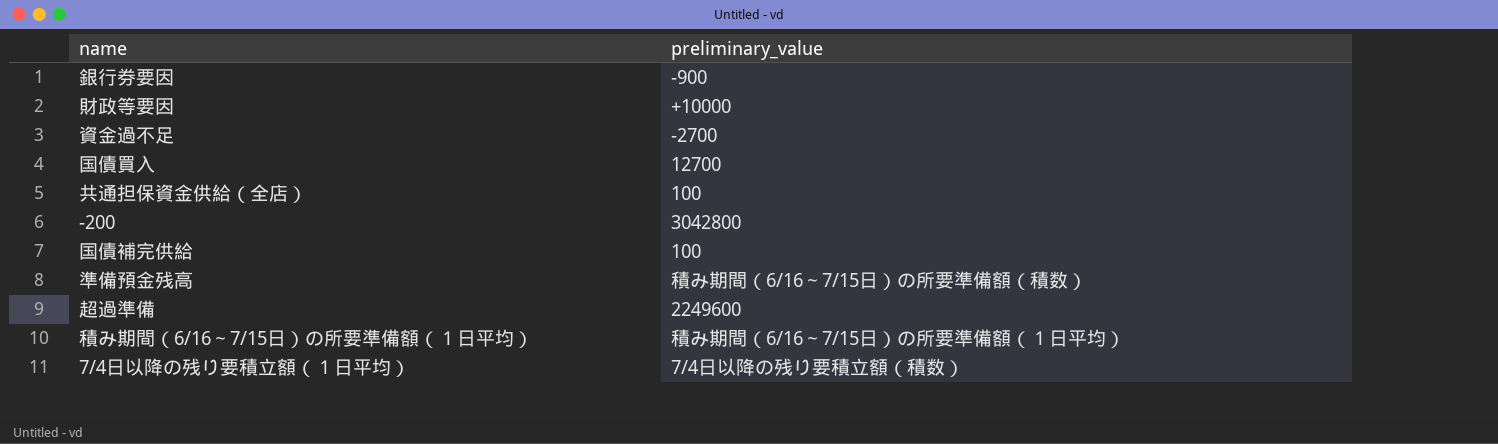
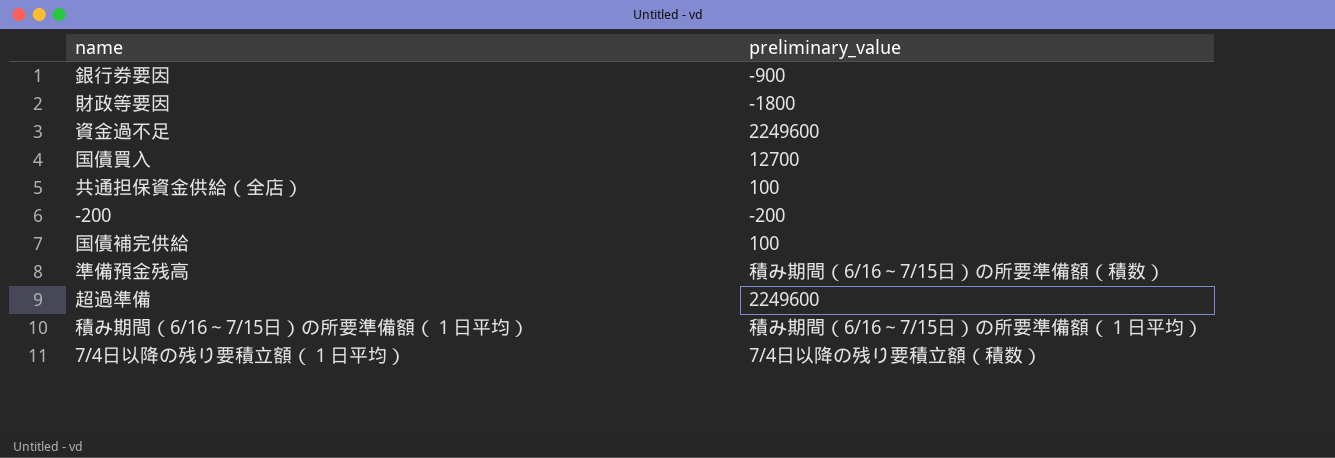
財政等要因 | preliminary_value: +10000 -> -1800
資金過不足 | preliminary_value: -2700 -> 2249600
-200 | preliminary_value: 3042800 -> -200

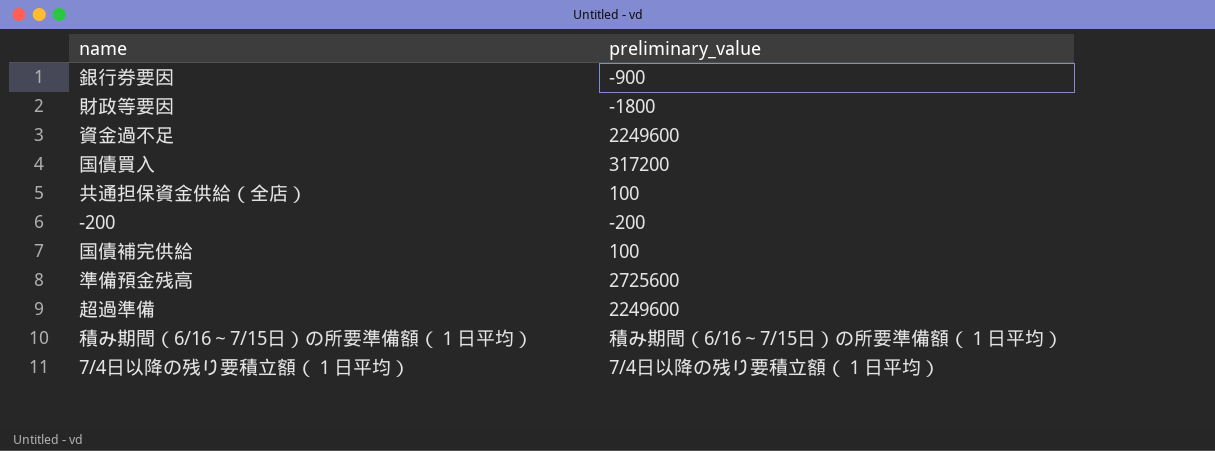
国債買入 | preliminary_value: 12700 -> 317200
準備預金残高 | preliminary_value: 積み期間（6/16～7/15日）の所要準備額（積数） -> 2725600
7/4日以降の残り要積立額（１日平均） | preliminary_value: 7/4日以降の残り要積立額（積数） -> 7/4日以降の残り要積立額（１日平均）

